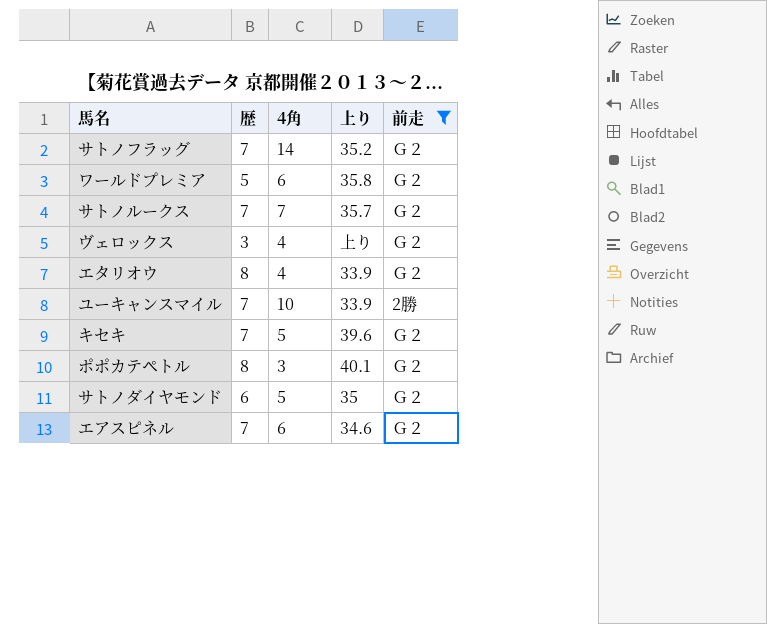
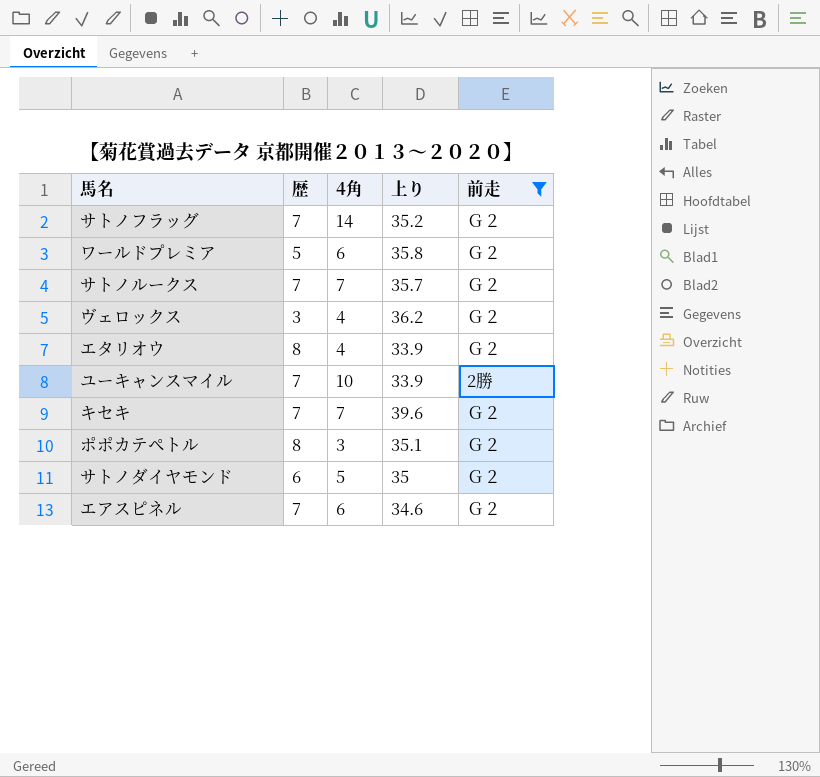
ヴェロックス | 上り: 上り -> 36.2
キセキ | 4角: 5 -> 7
ポポカテペトル | 上り: 40.1 -> 35.1

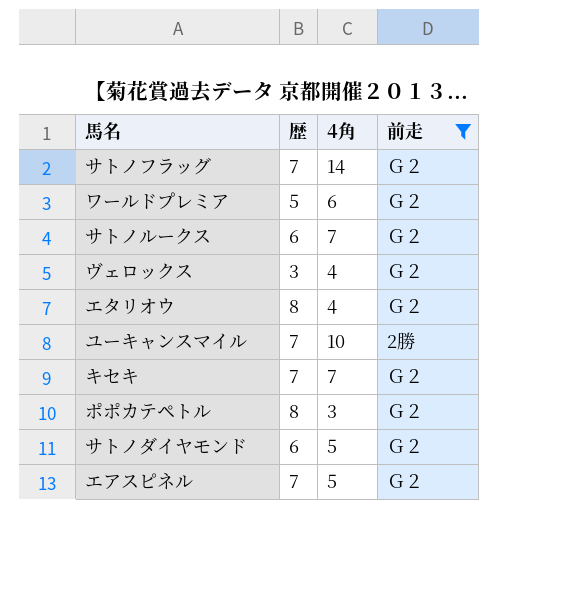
column 上り | position: 4 -> none
サトノルークス | 歴: 7 -> 6
エアスピネル | 4角: 6 -> 5

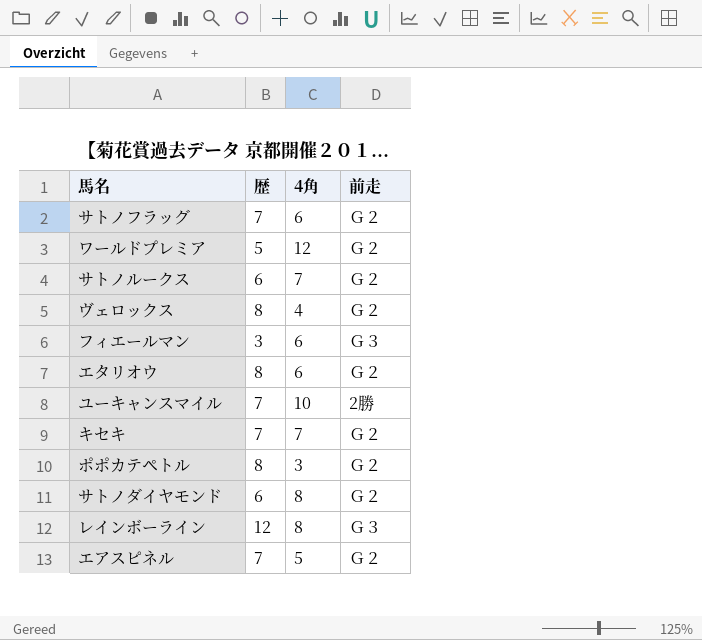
filter: 前走 != Ｇ３ -> none
サトノフラッグ | 4角: 14 -> 6
ワールドプレミア | 4角: 6 -> 12
ヴェロックス | 歴: 3 -> 8
エタリオウ | 4角: 4 -> 6
サトノダイヤモンド | 4角: 5 -> 8

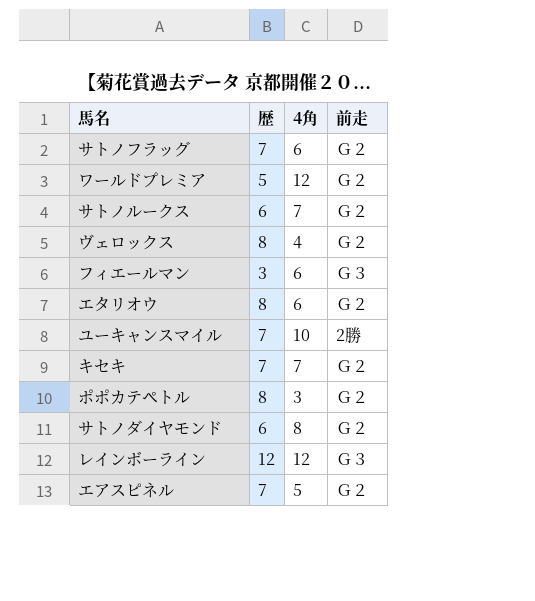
レインボーライン | 4角: 8 -> 12

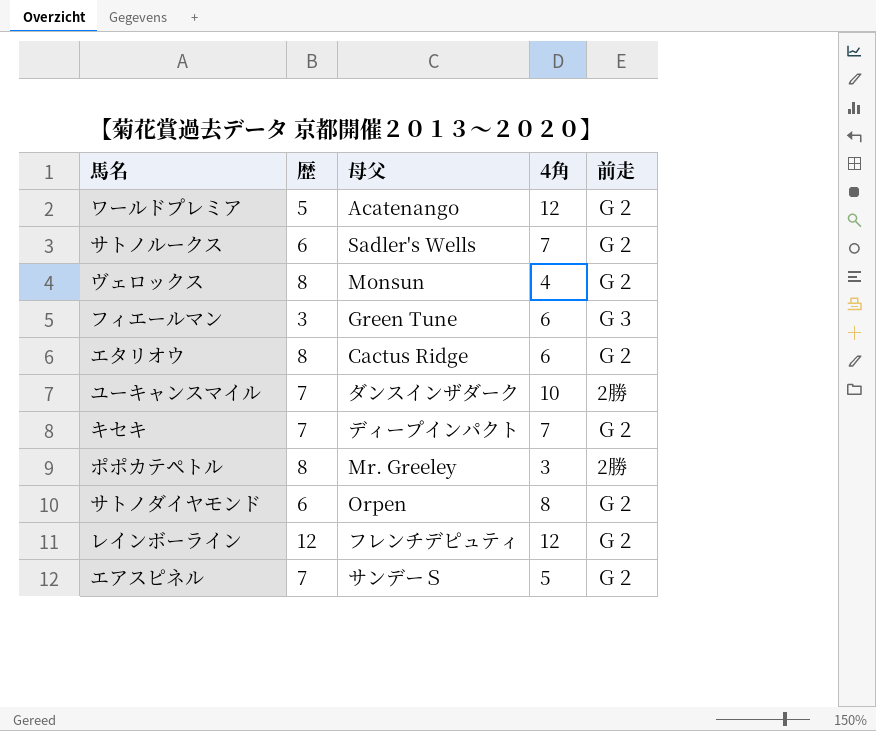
column 母父 | position: none -> 3
row サトノフラッグ: 7 | 6 | Ｇ２ -> none
ポポカテペトル | 前走: Ｇ２ -> 2勝
レインボーライン | 前走: Ｇ３ -> Ｇ２

